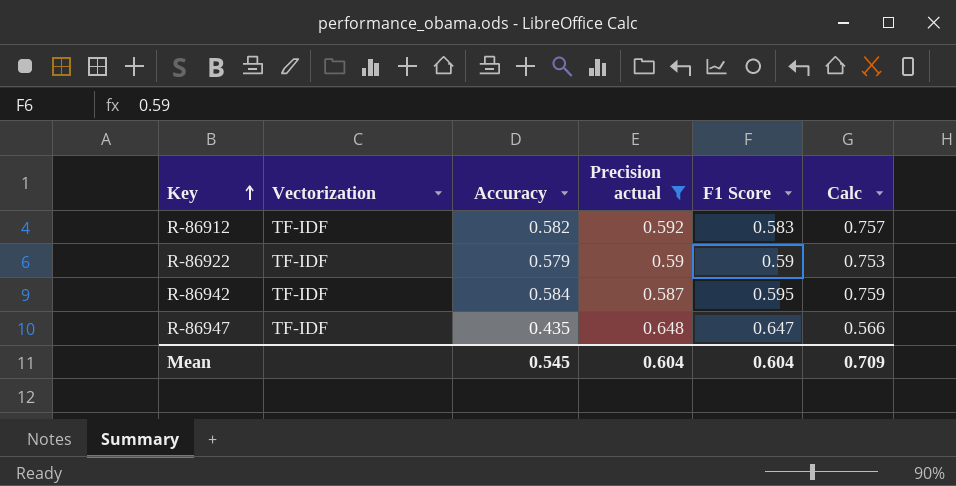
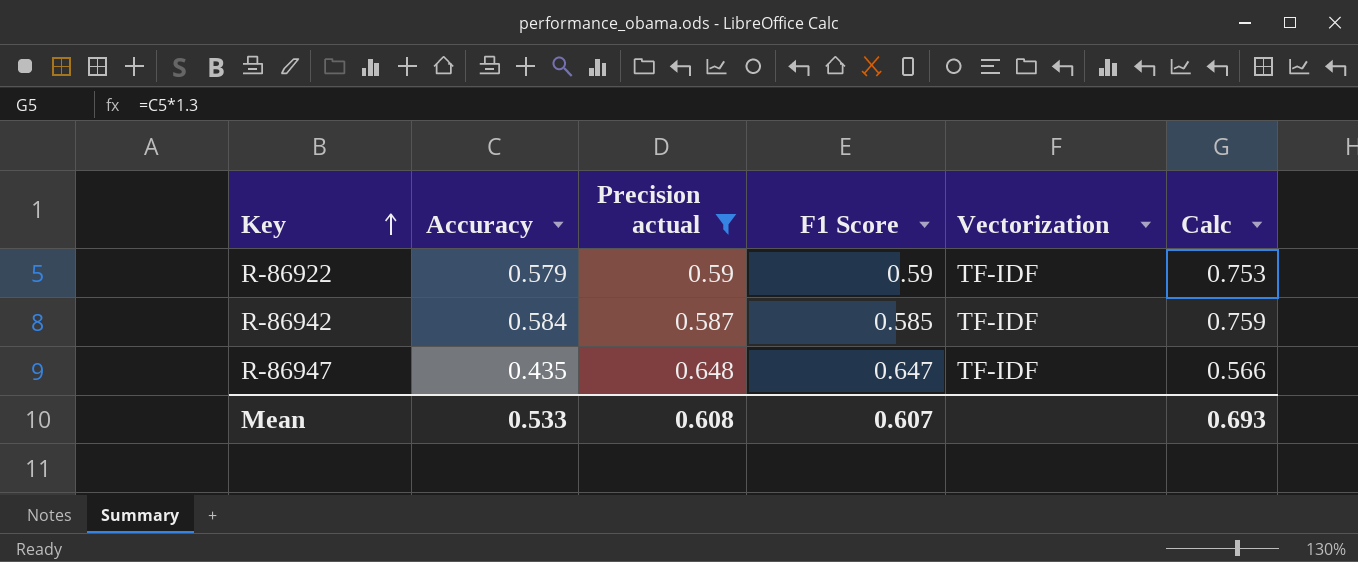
column Vectorization | position: 2 -> 5
row R-86912: TF-IDF | 0.582 | 0.592 | 0.583 | 0.757 -> none
R-86942 | F1 Score: 0.595 -> 0.585
Mean | Accuracy: 0.545 -> 0.533
Mean | Precision actual: 0.604 -> 0.608
Mean | F1 Score: 0.604 -> 0.607
Mean | Calc: 0.709 -> 0.693

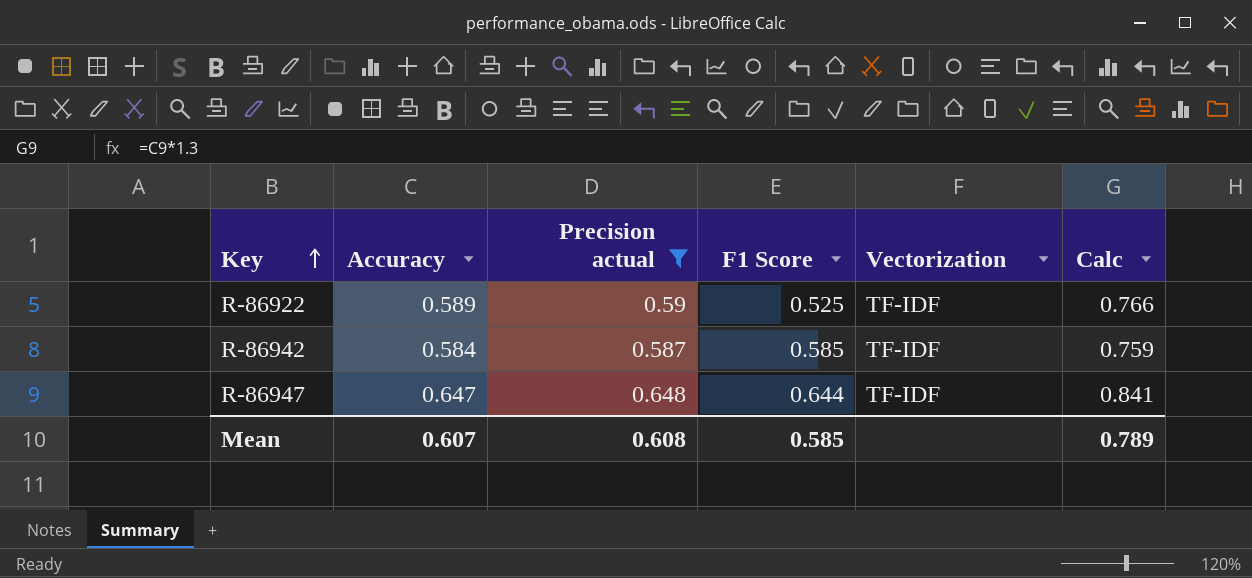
R-86922 | Accuracy: 0.579 -> 0.589
R-86922 | F1 Score: 0.59 -> 0.525
R-86922 | Calc: 0.753 -> 0.766
R-86947 | Accuracy: 0.435 -> 0.647
R-86947 | F1 Score: 0.647 -> 0.644
R-86947 | Calc: 0.566 -> 0.841
Mean | Accuracy: 0.533 -> 0.607
Mean | F1 Score: 0.607 -> 0.585
Mean | Calc: 0.693 -> 0.789

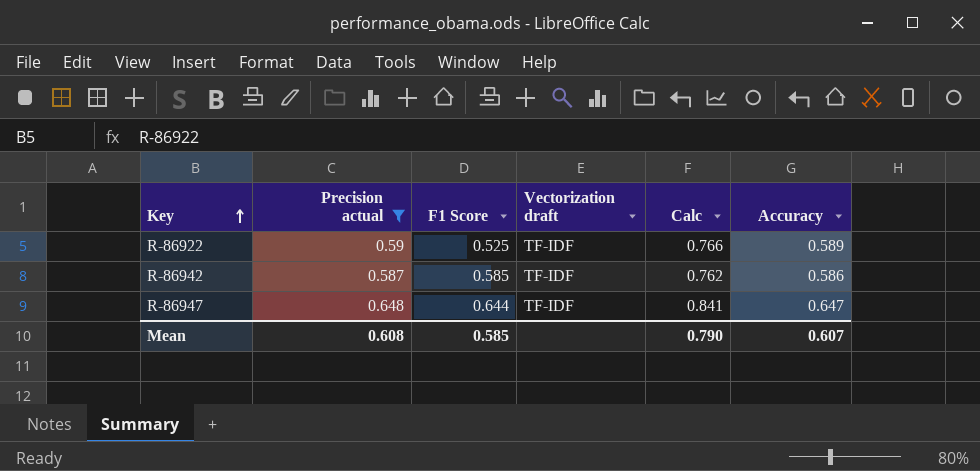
column name: Vectorization -> Vectorization draft
column Accuracy | position: 2 -> 6
R-86942 | Calc: 0.759 -> 0.762
R-86942 | Accuracy: 0.584 -> 0.586
Mean | Calc: 0.789 -> 0.790

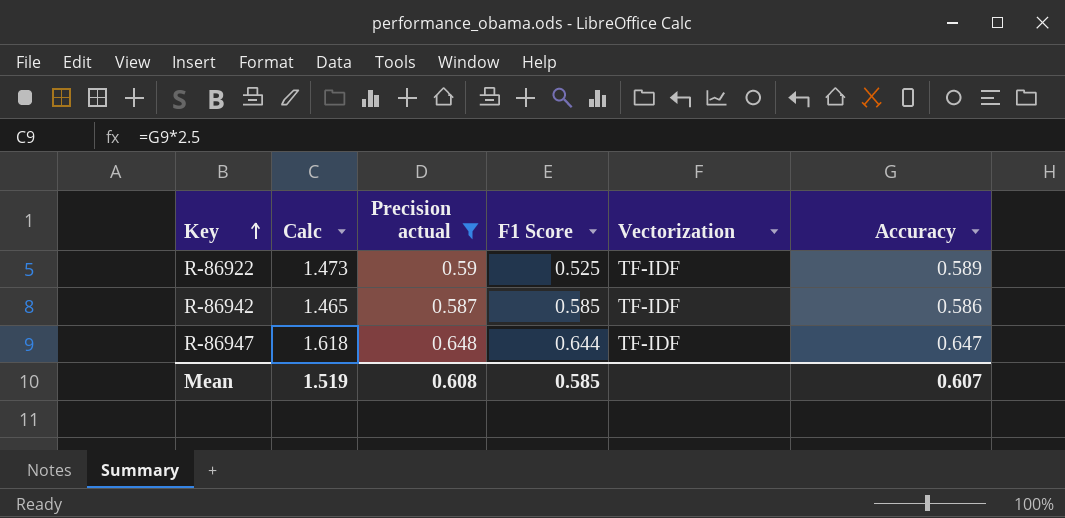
column Calc | formula: [Accuracy] * 1.3 -> [Accuracy] * 2.5
column Calc | position: 5 -> 2
column name: Vectorization draft -> Vectorization
Mean | Calc: 0.790 -> 1.519

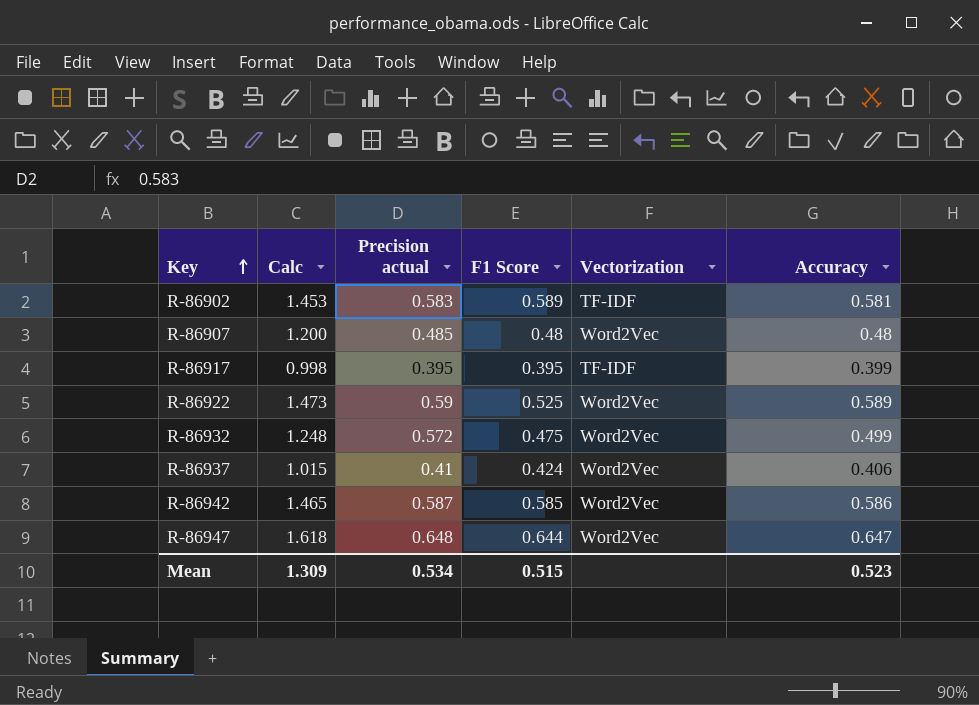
filter: Precision actual >= 0.587 -> none
R-86922 | Vectorization: TF-IDF -> Word2Vec
R-86942 | Vectorization: TF-IDF -> Word2Vec
R-86947 | Vectorization: TF-IDF -> Word2Vec
Mean | Calc: 1.519 -> 1.309
Mean | Precision actual: 0.608 -> 0.534
Mean | F1 Score: 0.585 -> 0.515
Mean | Accuracy: 0.607 -> 0.523

